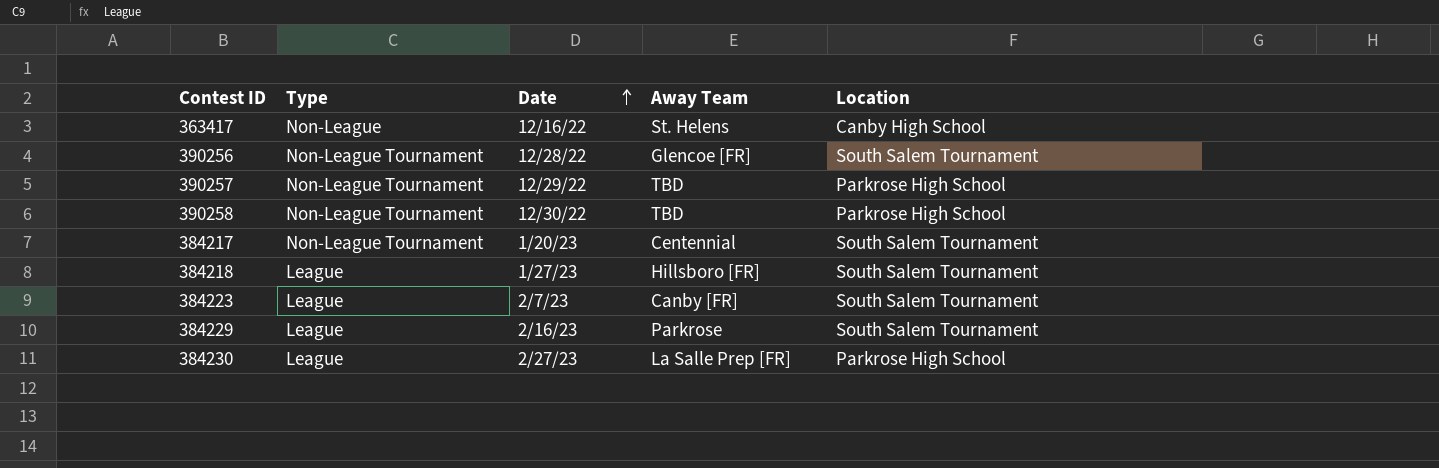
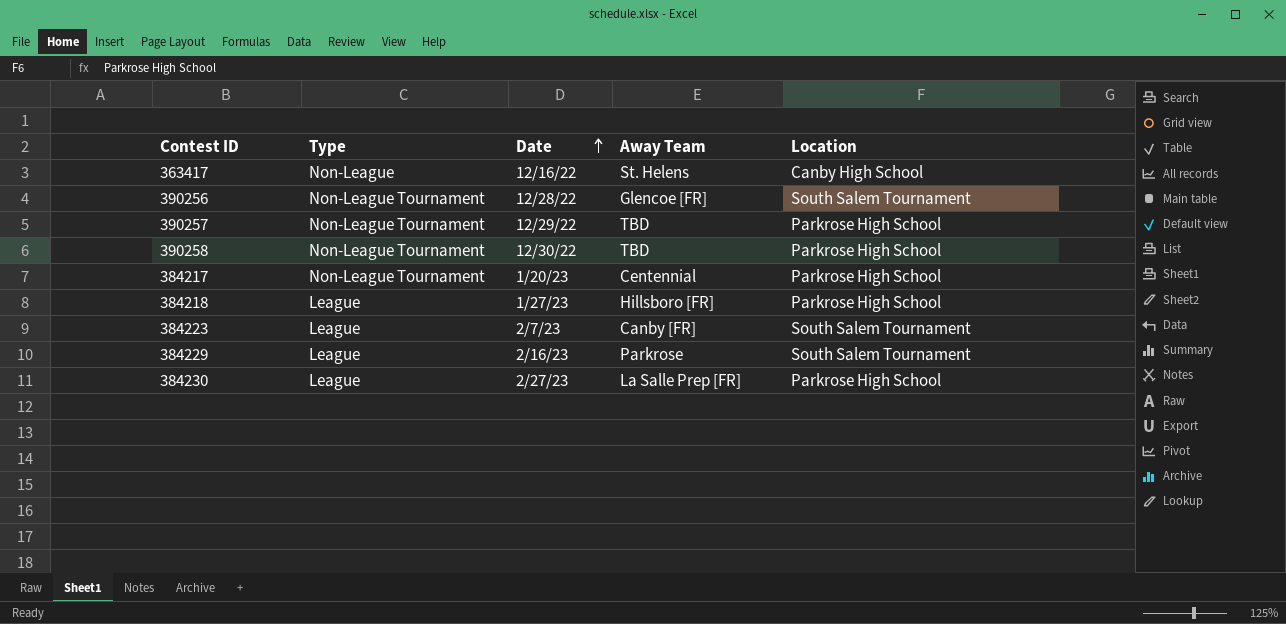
384217 | Location: South Salem Tournament -> Parkrose High School
384218 | Location: South Salem Tournament -> Parkrose High School

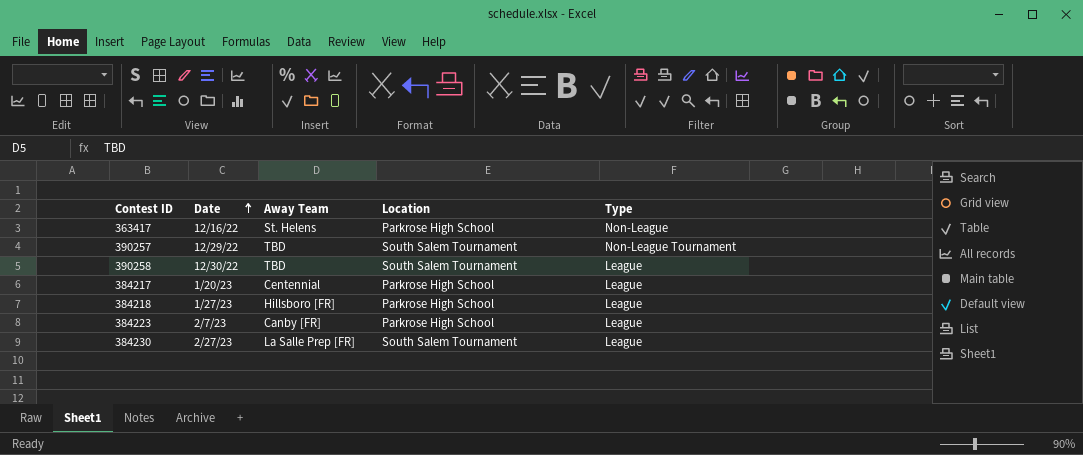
column Type | position: 2 -> 5
row 390256: Non-League Tournament | 12/28/22 | Glencoe [FR] | South Salem Tournament -> none
row 384229: League | 2/16/23 | Parkrose | South Salem Tournament -> none
363417 | Location: Canby High School -> Parkrose High School
390257 | Location: Parkrose High School -> South Salem Tournament
390258 | Location: Parkrose High School -> South Salem Tournament
390258 | Type: Non-League Tournament -> League
384217 | Type: Non-League Tournament -> League
384223 | Location: South Salem Tournament -> Parkrose High School
384230 | Location: Parkrose High School -> South Salem Tournament

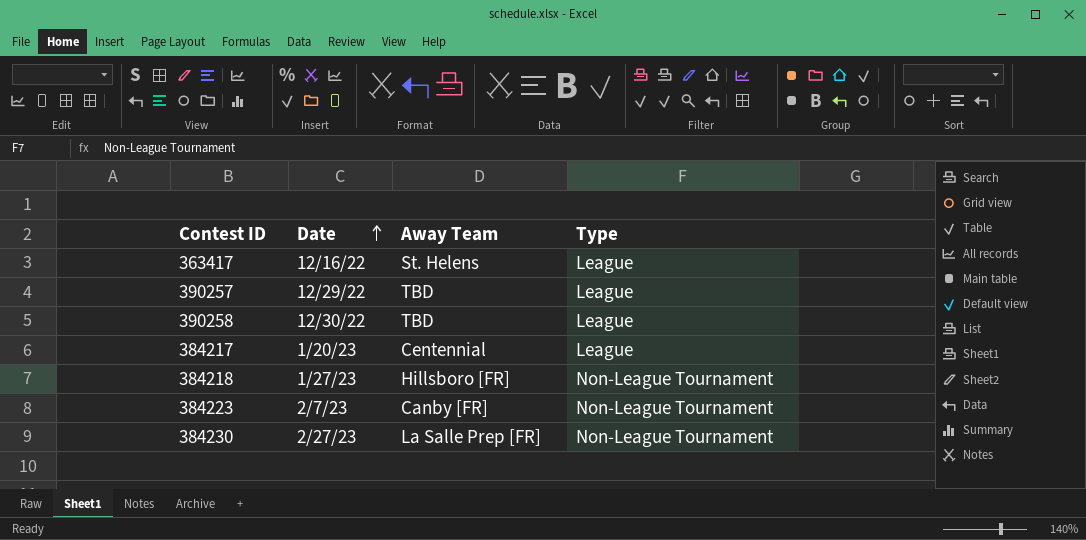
column Location | position: 4 -> none
363417 | Type: Non-League -> League
390257 | Type: Non-League Tournament -> League
384218 | Type: League -> Non-League Tournament
384223 | Type: League -> Non-League Tournament
384230 | Type: League -> Non-League Tournament

